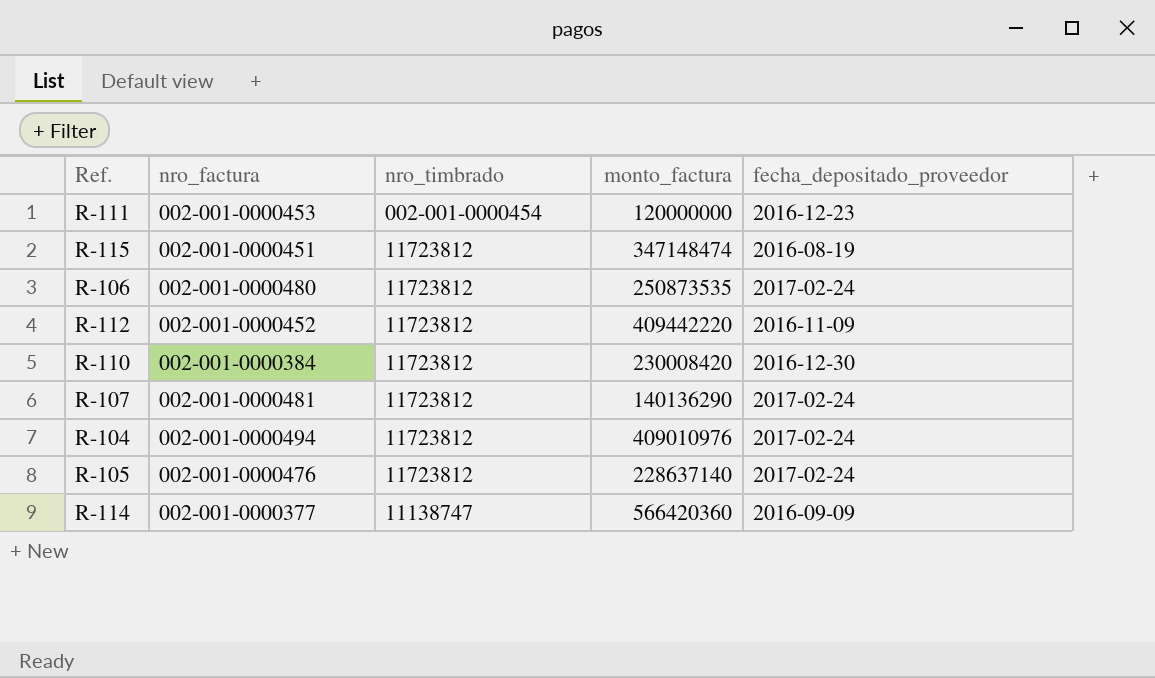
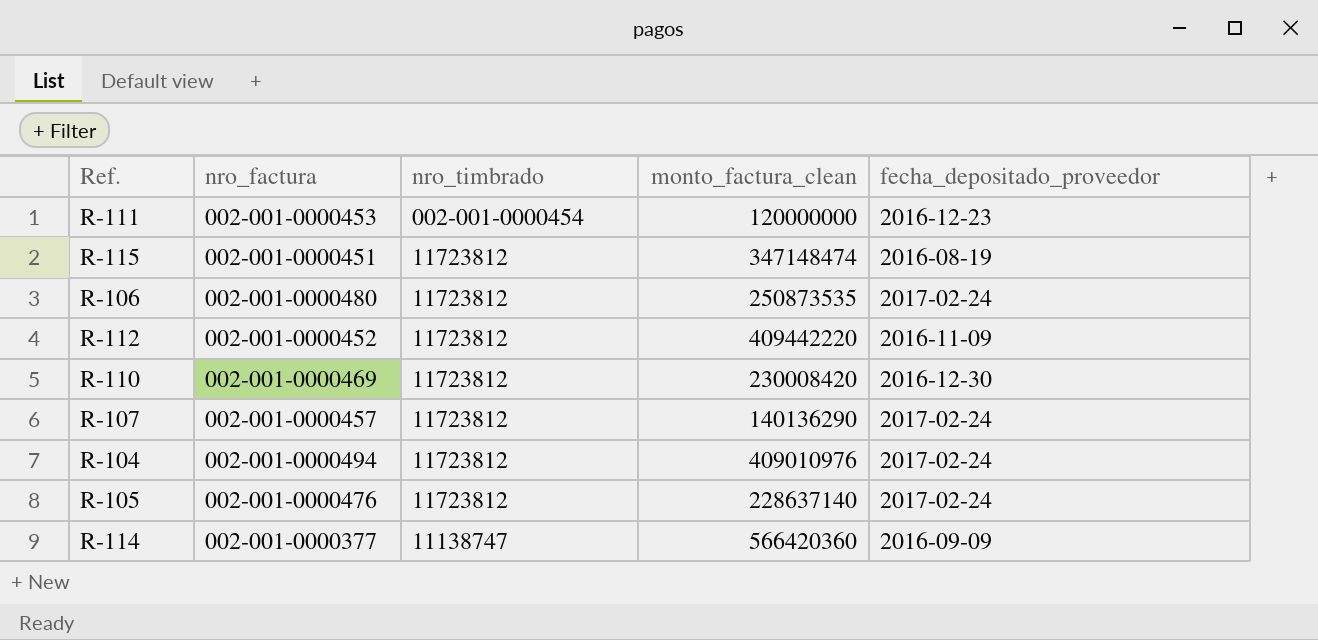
column name: monto_factura -> monto_factura_clean
R-110 | nro_factura: 002-001-0000384 -> 002-001-0000469
R-107 | nro_factura: 002-001-0000481 -> 002-001-0000457

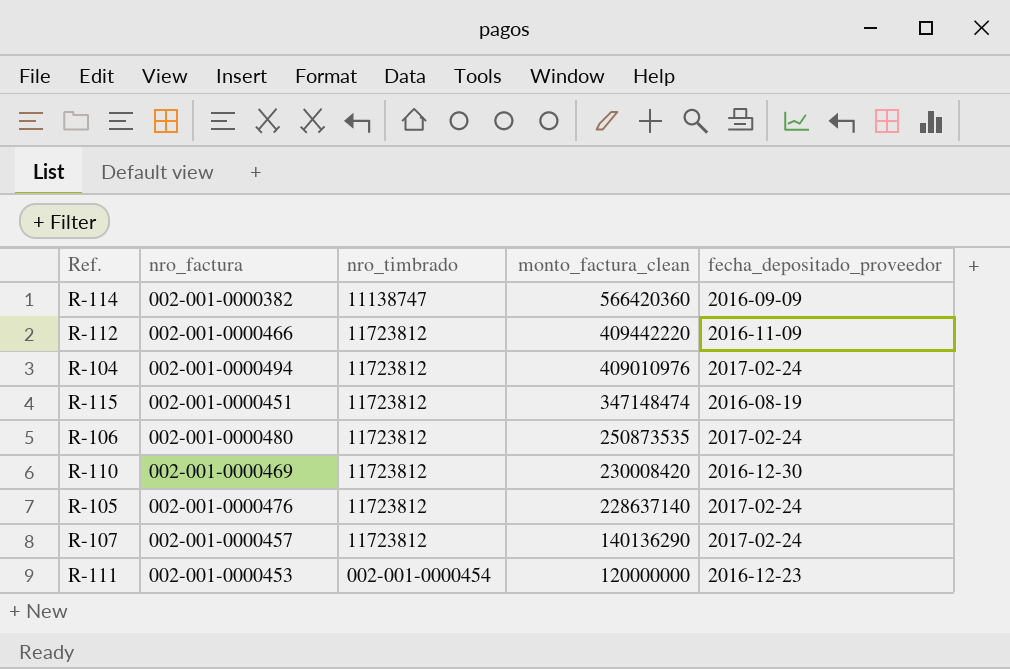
row order: none -> monto_factura_clean descending
R-114 | nro_factura: 002-001-0000377 -> 002-001-0000382
R-112 | nro_factura: 002-001-0000452 -> 002-001-0000466

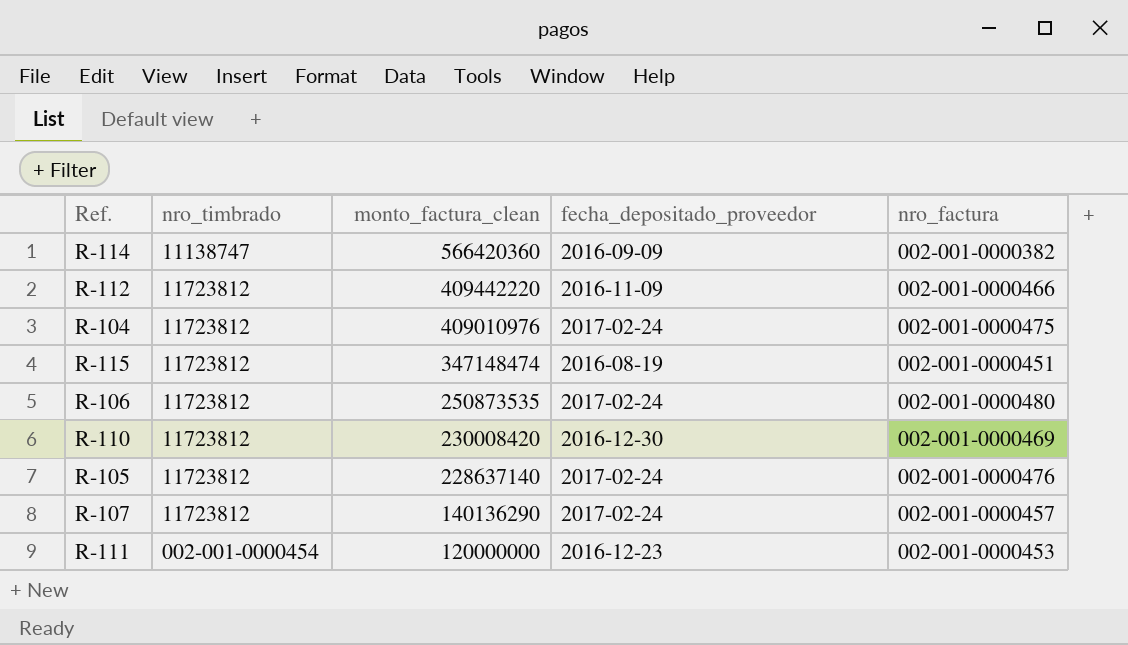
column nro_factura | position: 2 -> 5
R-104 | nro_factura: 002-001-0000494 -> 002-001-0000475

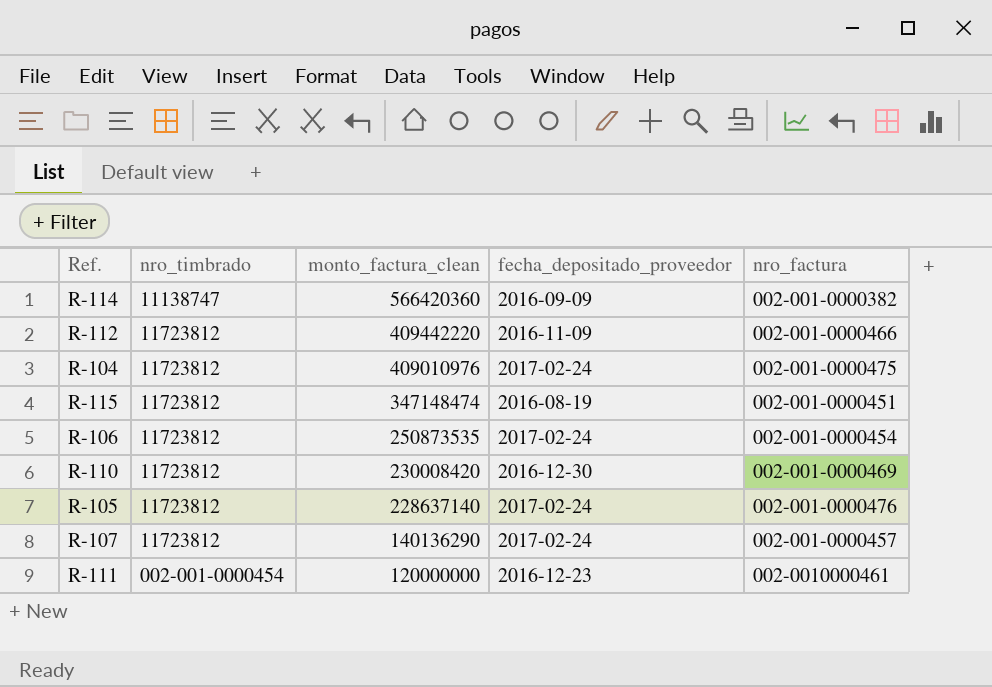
R-106 | nro_factura: 002-001-0000480 -> 002-001-0000454
R-111 | nro_factura: 002-001-0000453 -> 002-0010000461

